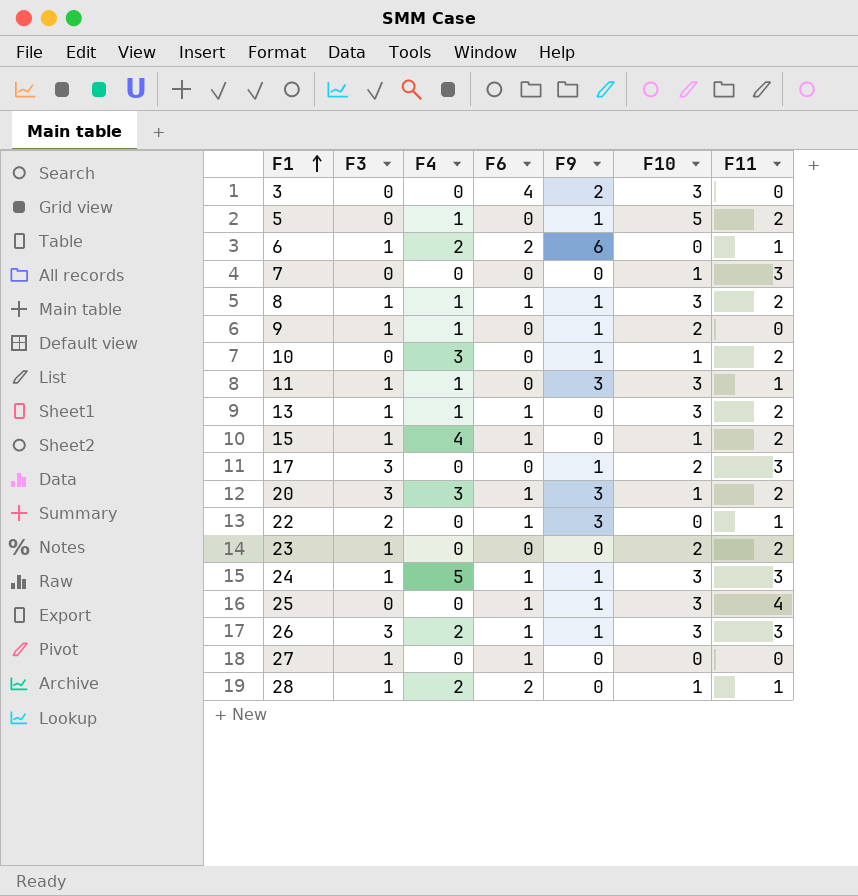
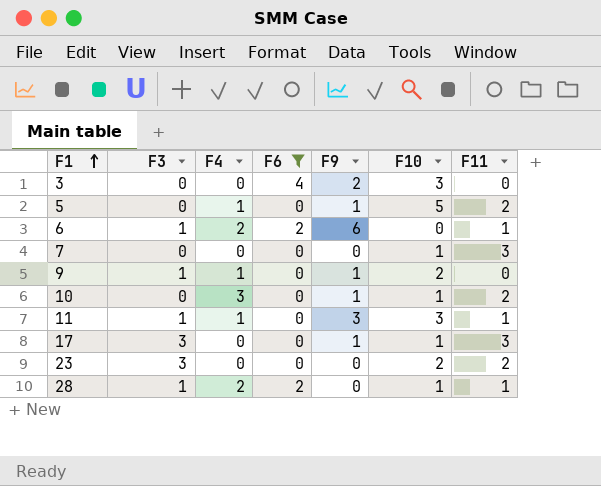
filter: none -> F6 != 1
17 | F10: 2 -> 1
23 | F3: 1 -> 3

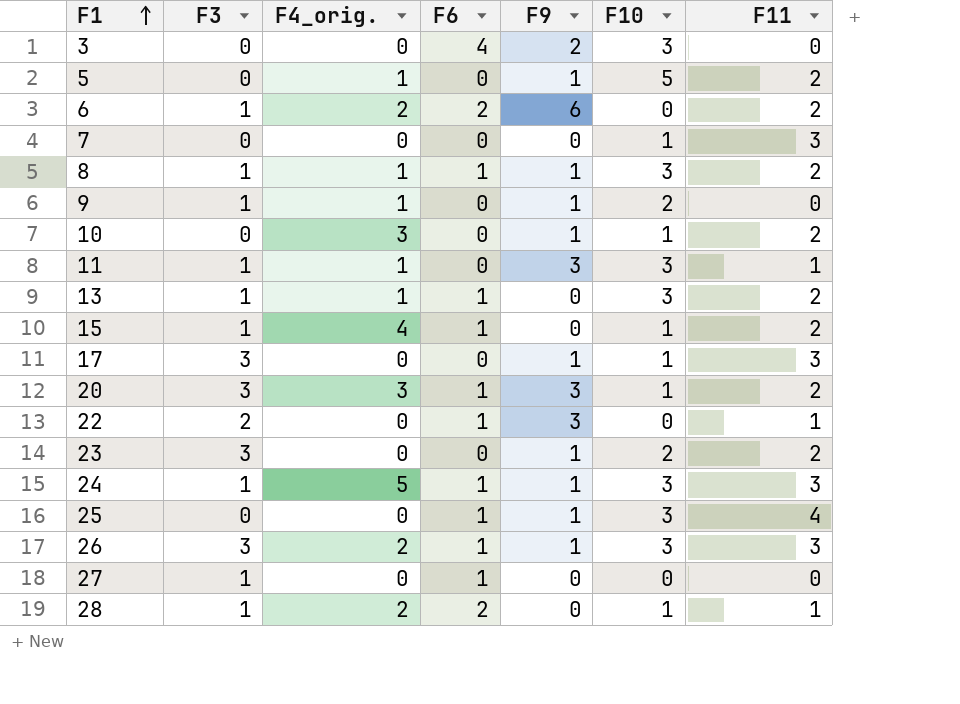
filter: F6 != 1 -> none
column name: F4 -> F4_orig.
6 | F11: 1 -> 2
23 | F9: 0 -> 1

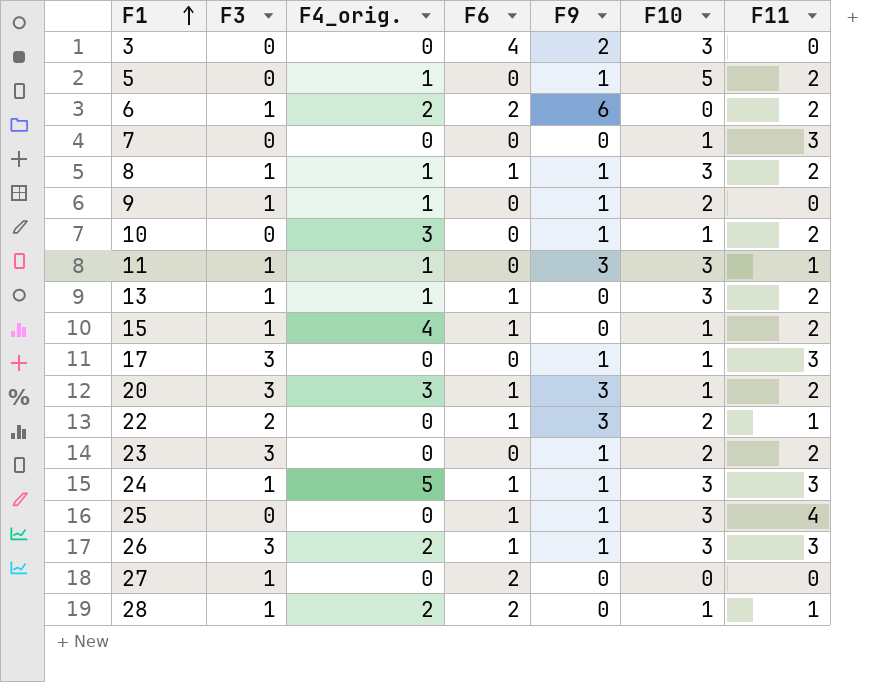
22 | F10: 0 -> 2
27 | F6: 1 -> 2

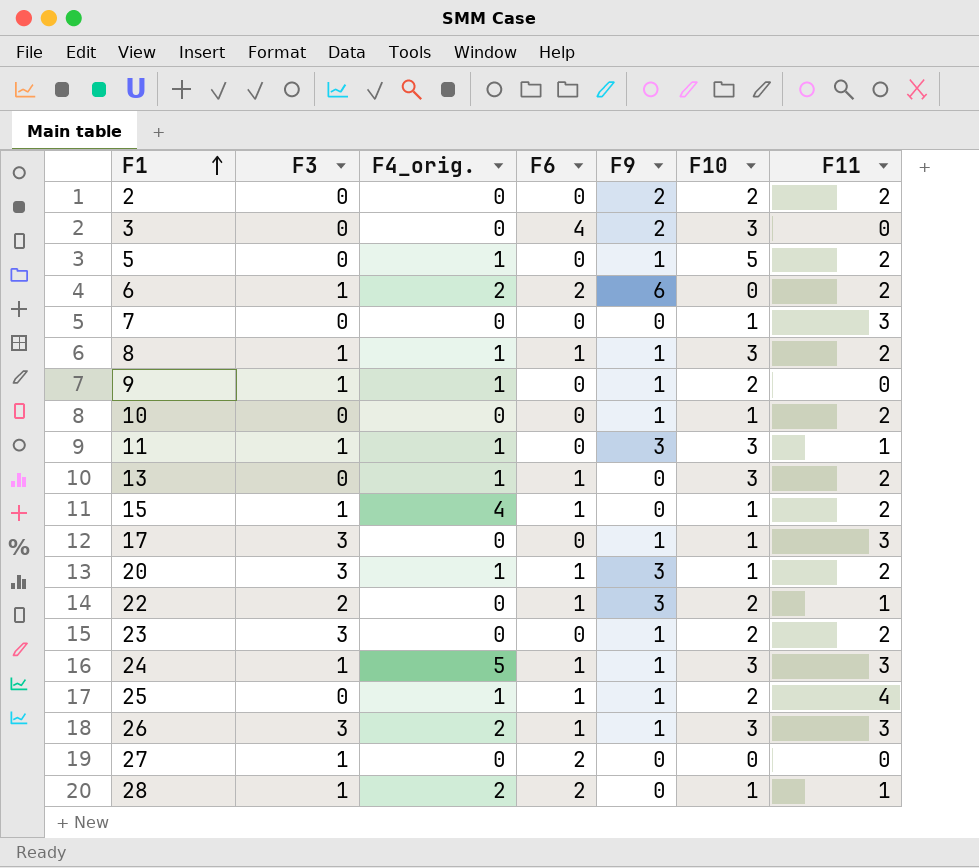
row 2: none -> 0 | 0 | 0 | 2 | 2 | 2
10 | F4_orig.: 3 -> 0
13 | F3: 1 -> 0
20 | F4_orig.: 3 -> 1
25 | F4_orig.: 0 -> 1
25 | F10: 3 -> 2

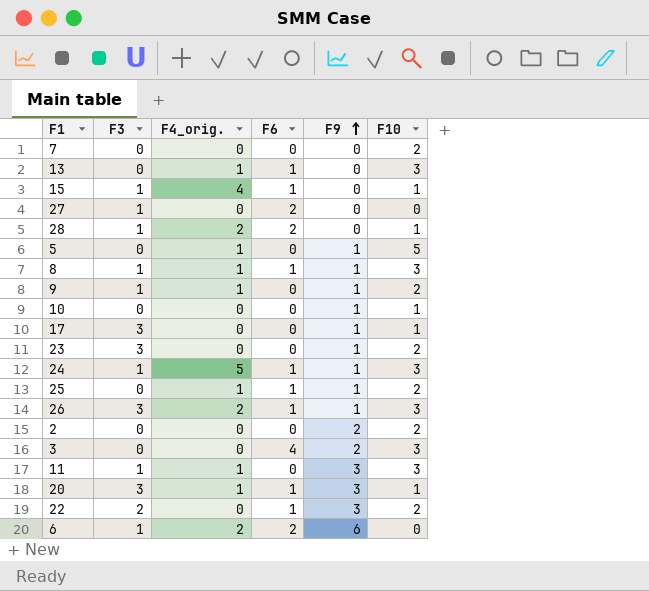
row order: F1 ascending -> F9 ascending
column F11 | position: 7 -> none
7 | F10: 1 -> 2

